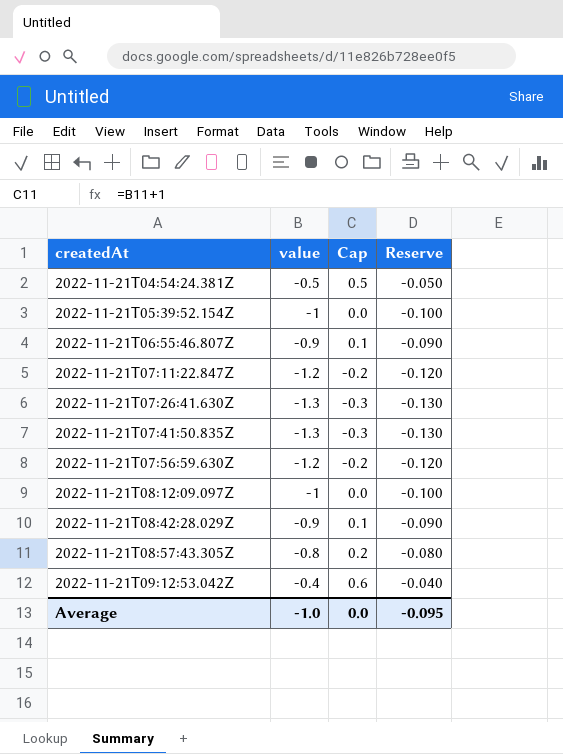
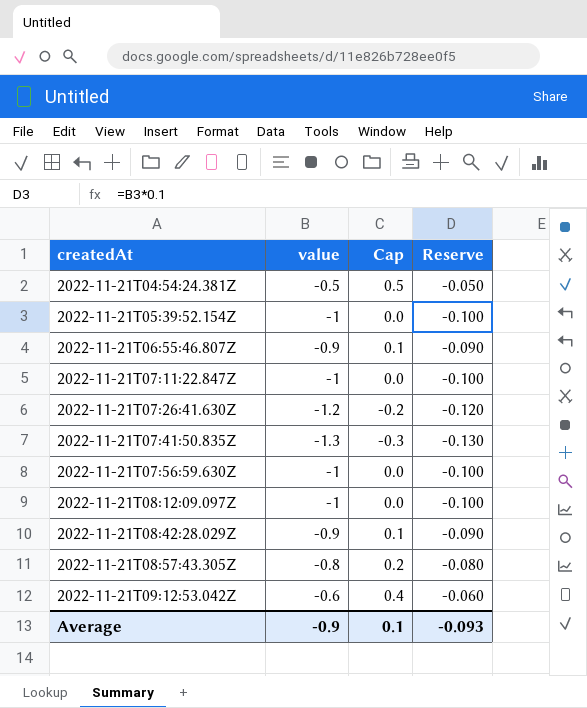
2022-11-21T07:11:22.847Z | value: -1.2 -> -1
2022-11-21T07:11:22.847Z | Cap: -0.2 -> 0.0
2022-11-21T07:11:22.847Z | Reserve: -0.120 -> -0.100
2022-11-21T07:26:41.630Z | value: -1.3 -> -1.2
2022-11-21T07:26:41.630Z | Cap: -0.3 -> -0.2
2022-11-21T07:26:41.630Z | Reserve: -0.130 -> -0.120
2022-11-21T07:56:59.630Z | value: -1.2 -> -1
2022-11-21T07:56:59.630Z | Cap: -0.2 -> 0.0
2022-11-21T07:56:59.630Z | Reserve: -0.120 -> -0.100
2022-11-21T09:12:53.042Z | value: -0.4 -> -0.6
2022-11-21T09:12:53.042Z | Cap: 0.6 -> 0.4
2022-11-21T09:12:53.042Z | Reserve: -0.040 -> -0.060
Average | value: -1.0 -> -0.9
Average | Cap: 0.0 -> 0.1
Average | Reserve: -0.095 -> -0.093

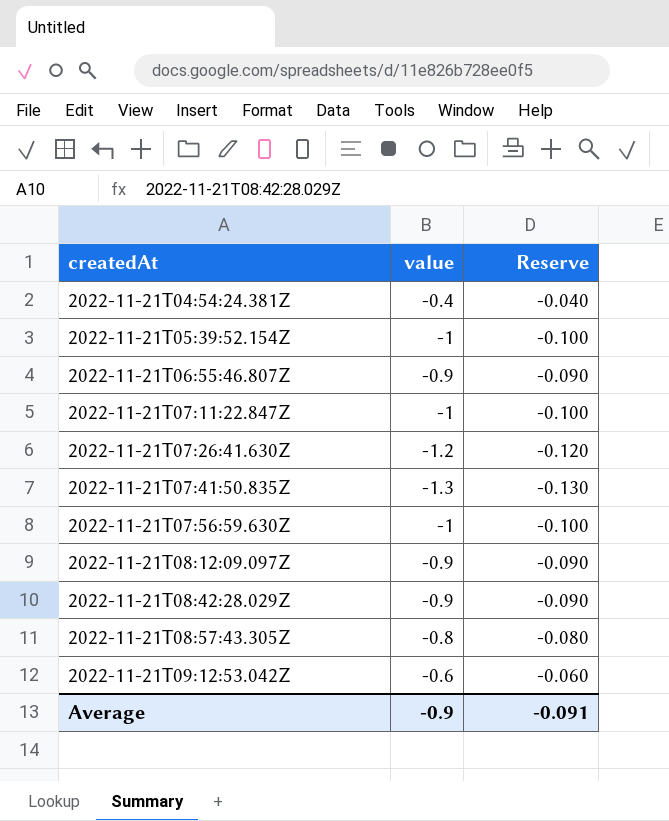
column Cap | formula: [value] + 1 -> none
2022-11-21T04:54:24.381Z | value: -0.5 -> -0.4
2022-11-21T04:54:24.381Z | Reserve: -0.050 -> -0.040
2022-11-21T08:12:09.097Z | value: -1 -> -0.9
2022-11-21T08:12:09.097Z | Reserve: -0.100 -> -0.090
Average | Reserve: -0.093 -> -0.091

